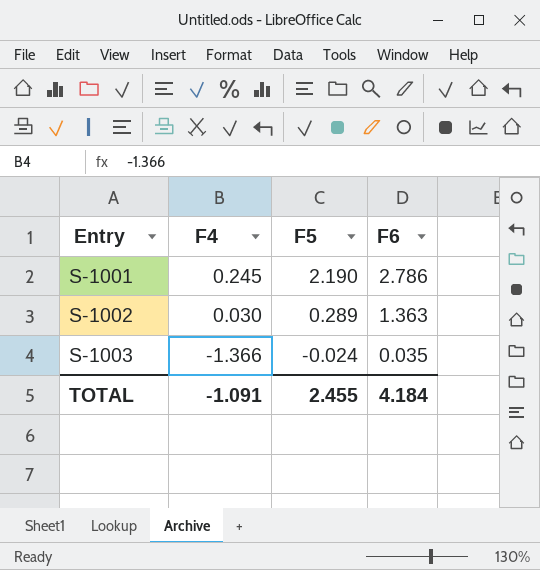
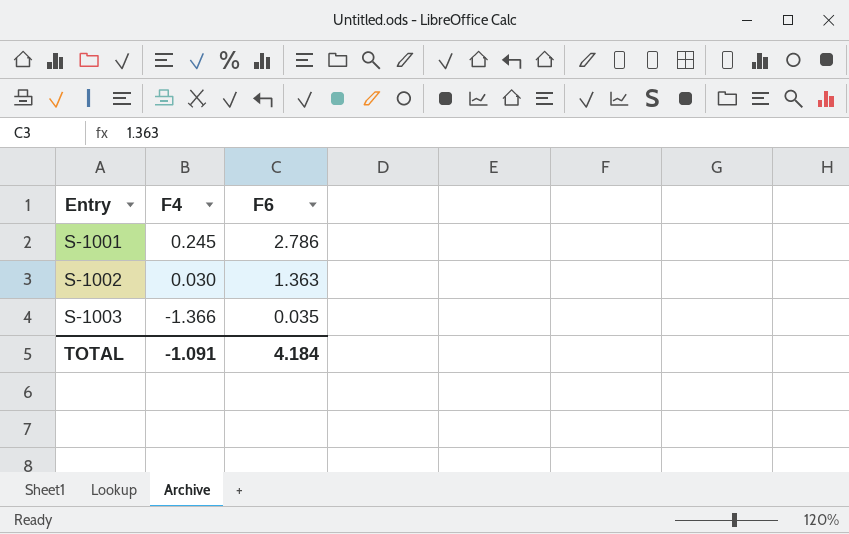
column F5 | position: 3 -> none

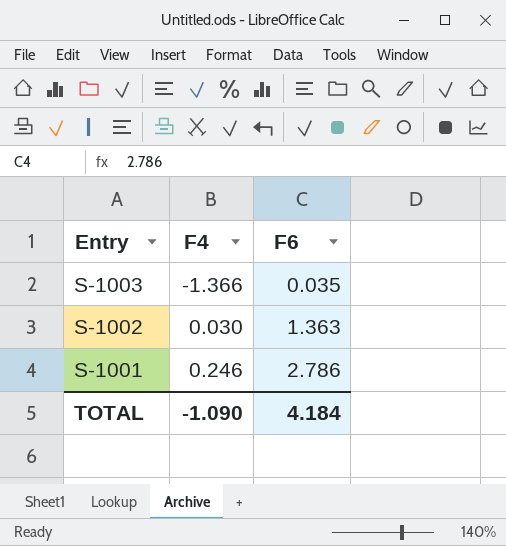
row order: Entry ascending -> Entry descending
S-1001 | F4: 0.245 -> 0.246
TOTAL | F4: -1.091 -> -1.090

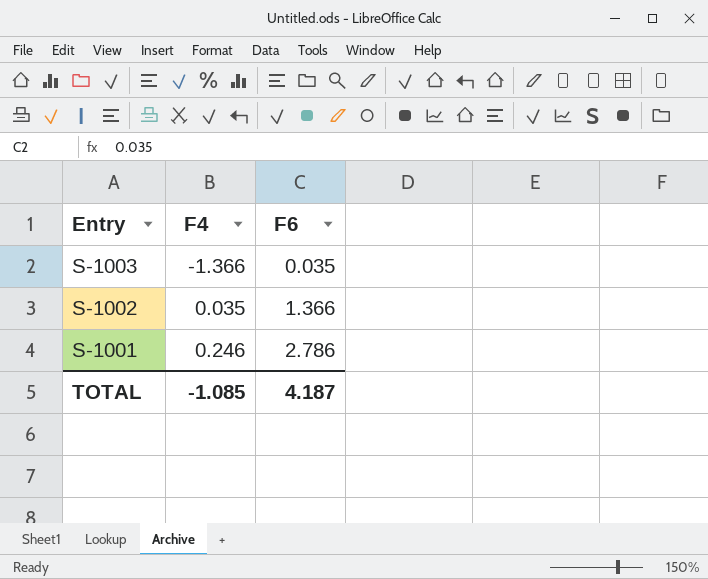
S-1002 | F4: 0.030 -> 0.035
S-1002 | F6: 1.363 -> 1.366
TOTAL | F4: -1.090 -> -1.085
TOTAL | F6: 4.184 -> 4.187

